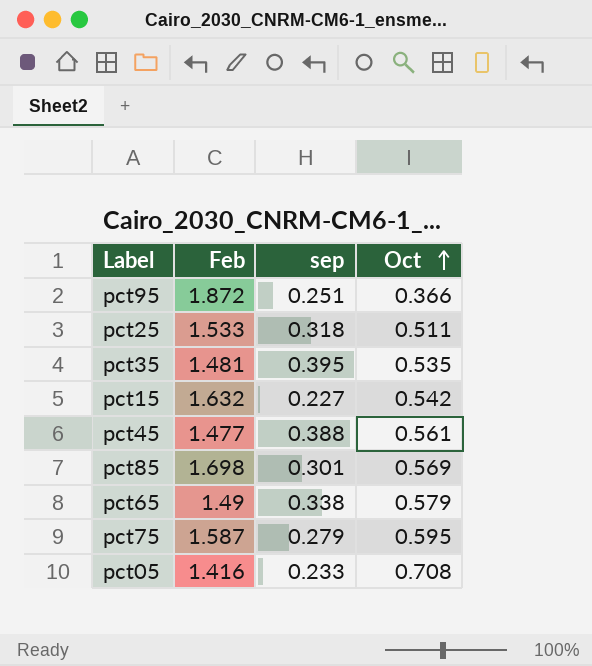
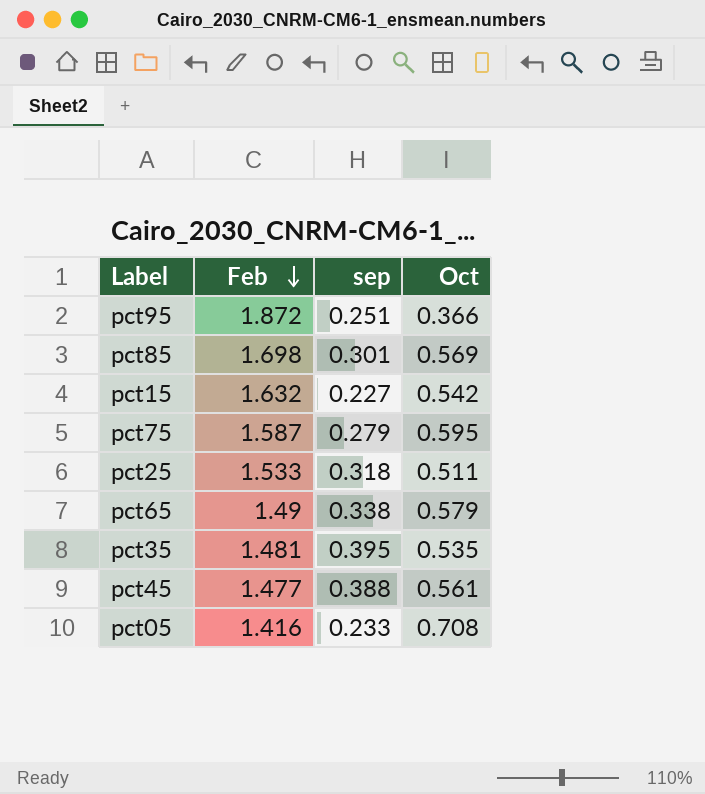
row order: Oct ascending -> Feb descending

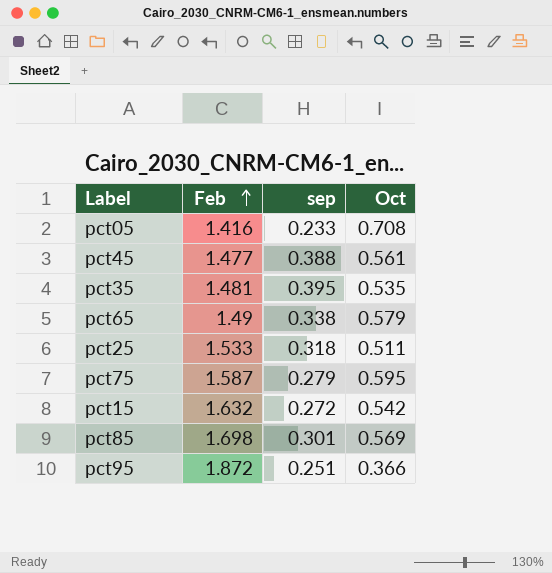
row order: Feb descending -> Feb ascending
pct15 | sep: 0.227 -> 0.272

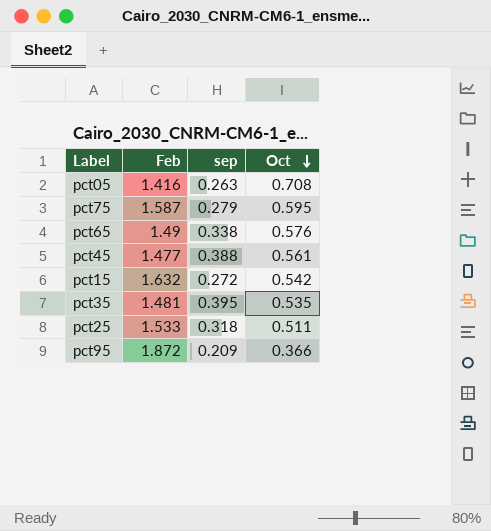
row order: Feb ascending -> Oct descending
row pct85: 1.698 | 0.301 | 0.569 -> none
pct05 | sep: 0.233 -> 0.263
pct65 | Oct: 0.579 -> 0.576
pct95 | sep: 0.251 -> 0.209

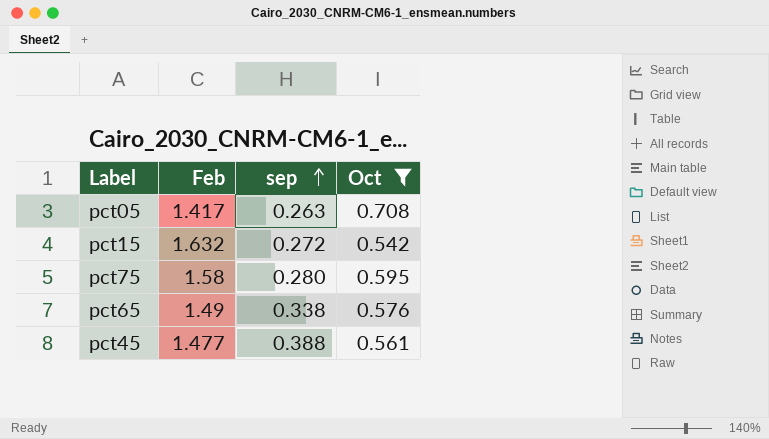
filter: none -> Oct >= 0.542
row order: Oct descending -> sep ascending
pct05 | Feb: 1.416 -> 1.417
pct75 | Feb: 1.587 -> 1.58
pct75 | sep: 0.279 -> 0.280

